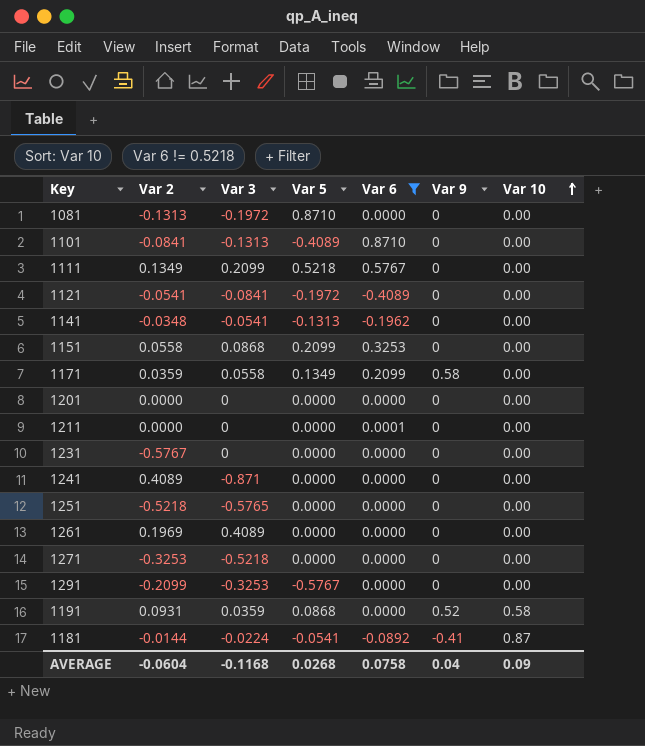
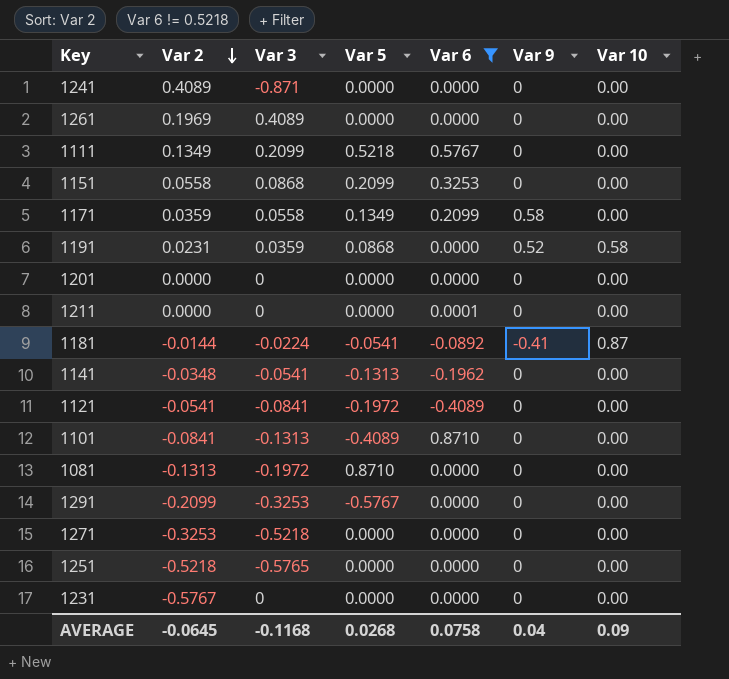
row order: Var 10 ascending -> Var 2 descending
1191 | Var 2: 0.0931 -> 0.0231
AVERAGE | Var 2: -0.0604 -> -0.0645

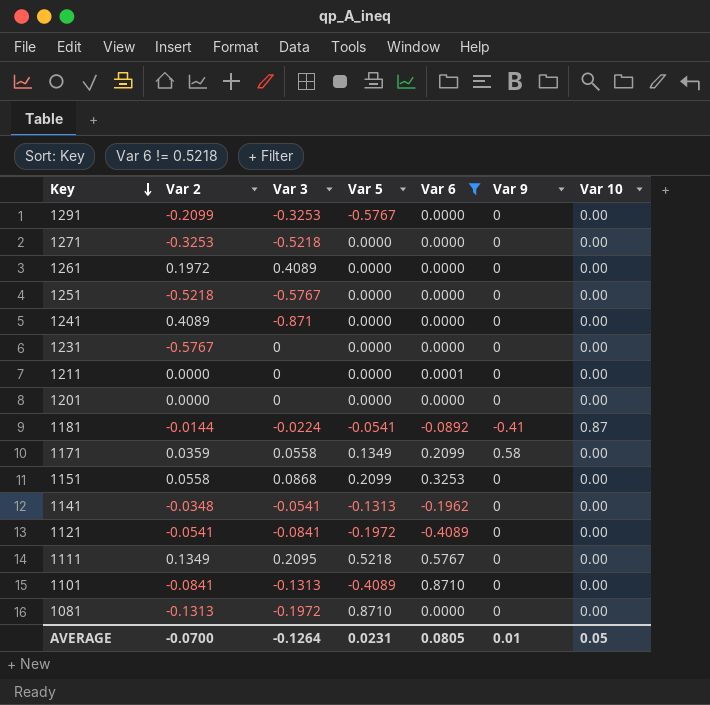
row order: Var 2 descending -> Key descending
row 1191: 0.0231 | 0.0359 | 0.0868 | 0.0000 | 0.52 | 0.58 -> none
1261 | Var 2: 0.1969 -> 0.1972
1251 | Var 3: -0.5765 -> -0.5767
1111 | Var 3: 0.2099 -> 0.2095
AVERAGE | Var 2: -0.0645 -> -0.0700
AVERAGE | Var 3: -0.1168 -> -0.1264
AVERAGE | Var 5: 0.0268 -> 0.0231
AVERAGE | Var 6: 0.0758 -> 0.0805
AVERAGE | Var 9: 0.04 -> 0.01
AVERAGE | Var 10: 0.09 -> 0.05

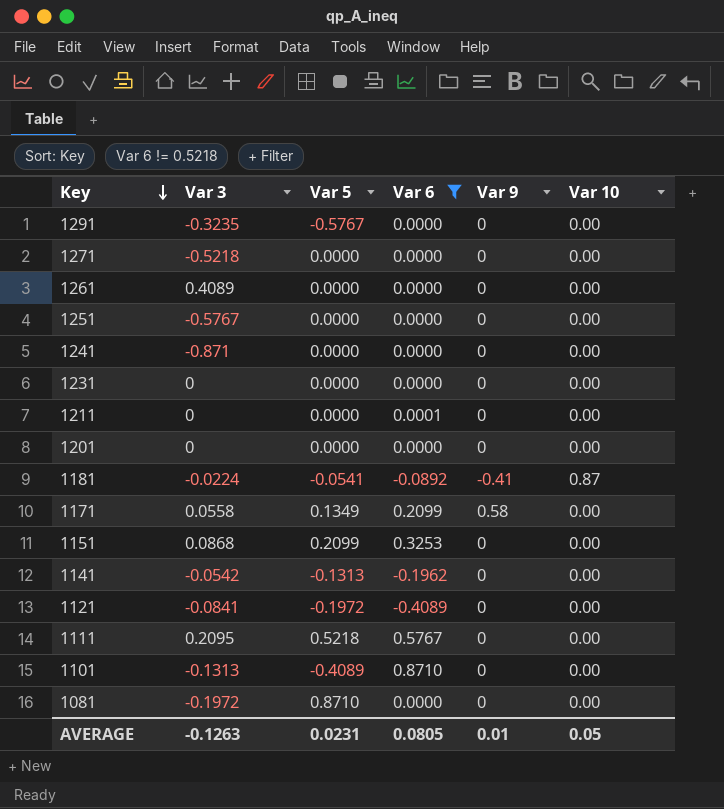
column Var 2 | position: 2 -> none
1291 | Var 3: -0.3253 -> -0.3235
1141 | Var 3: -0.0541 -> -0.0542
AVERAGE | Var 3: -0.1264 -> -0.1263

